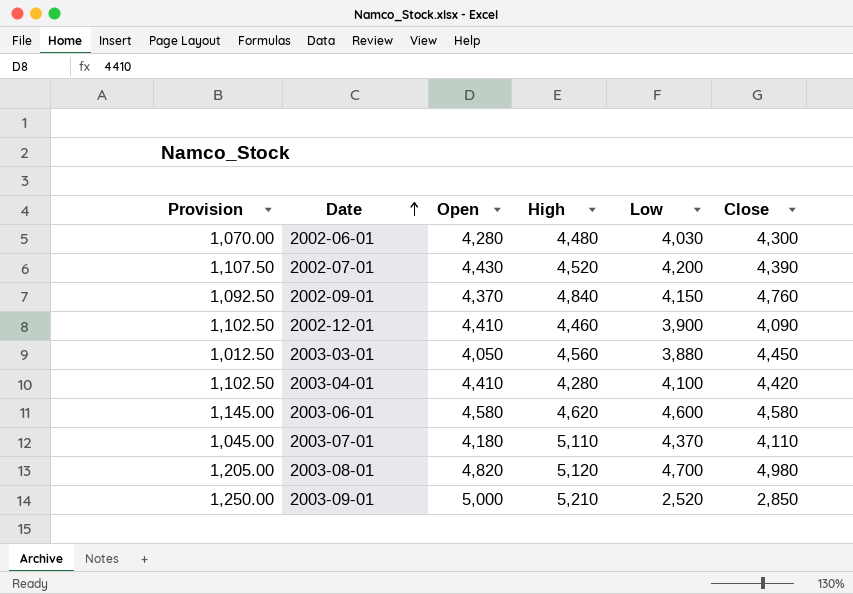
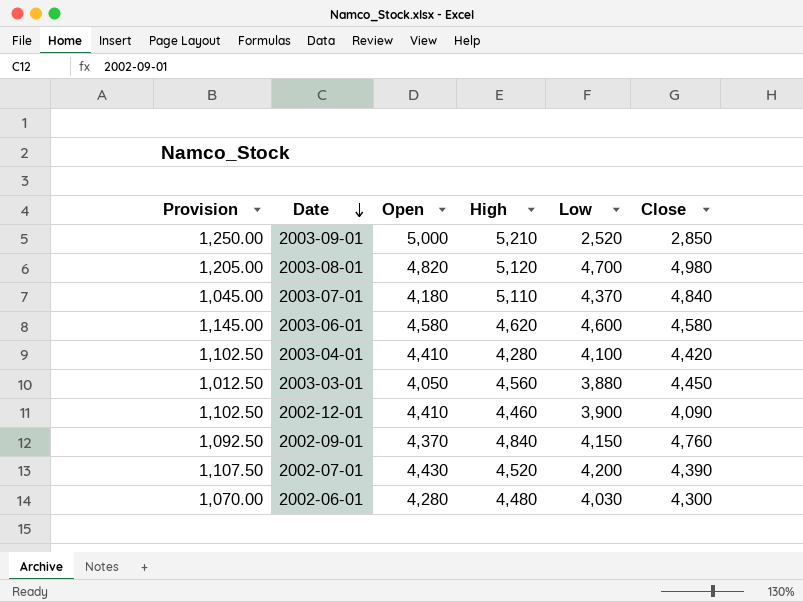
row order: Date ascending -> Date descending
2003-07-01 | Close: 4,110 -> 4,840

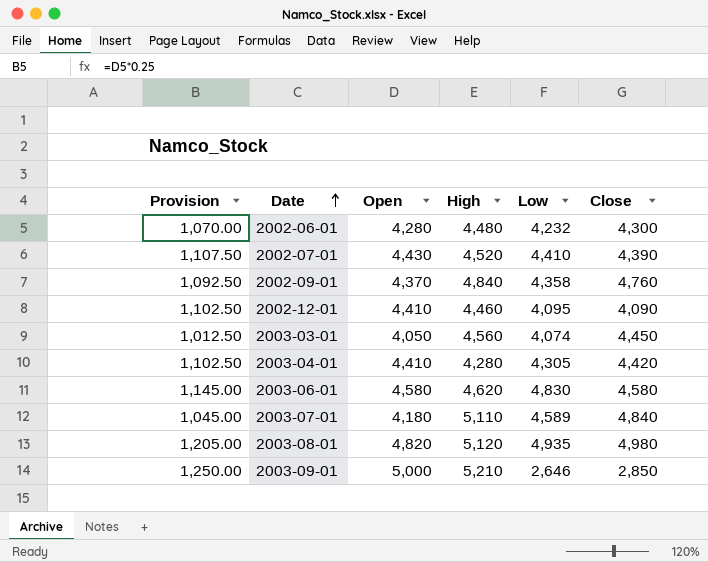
row order: Date descending -> Date ascending
2002-06-01 | Low: 4,030 -> 4,232
2002-07-01 | Low: 4,200 -> 4,410
2002-09-01 | Low: 4,150 -> 4,358
2002-12-01 | Low: 3,900 -> 4,095
2003-03-01 | Low: 3,880 -> 4,074
2003-04-01 | Low: 4,100 -> 4,305
2003-06-01 | Low: 4,600 -> 4,830
2003-07-01 | Low: 4,370 -> 4,589
2003-08-01 | Low: 4,700 -> 4,935
2003-09-01 | Low: 2,520 -> 2,646

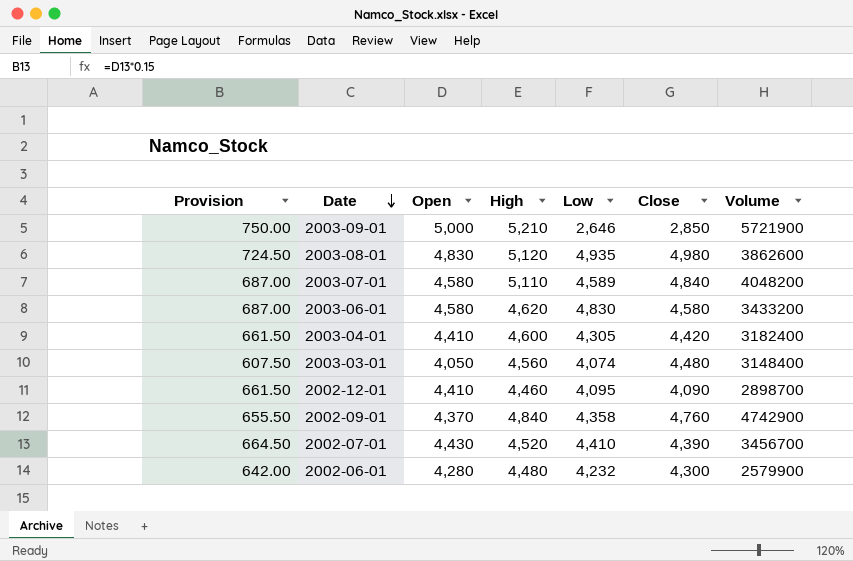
row order: Date ascending -> Date descending
column Provision | formula: [Open] * 0.25 -> [Open] * 0.15
column Volume | position: none -> 7
2003-08-01 | Open: 4,820 -> 4,830
2003-07-01 | Open: 4,180 -> 4,580
2003-04-01 | High: 4,280 -> 4,600
2003-03-01 | Close: 4,450 -> 4,480

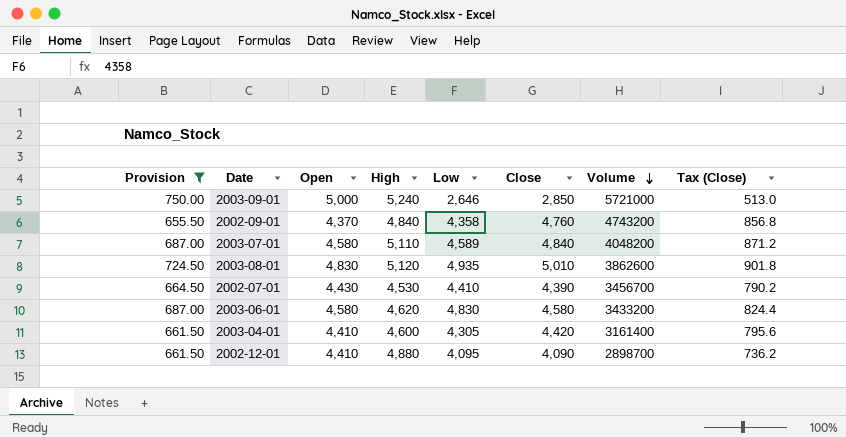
filter: none -> Provision >= 655.50
row order: Date descending -> Volume descending
column Tax (Close) | formula: none -> [Close] * 0.18
2003-09-01 | High: 5,210 -> 5,240
2003-09-01 | Volume: 5721900 -> 5721000
2002-09-01 | Volume: 4742900 -> 4743200
2003-08-01 | Close: 4,980 -> 5,010
2002-07-01 | High: 4,520 -> 4,530
2003-04-01 | Volume: 3182400 -> 3161400
2002-12-01 | High: 4,460 -> 4,880

